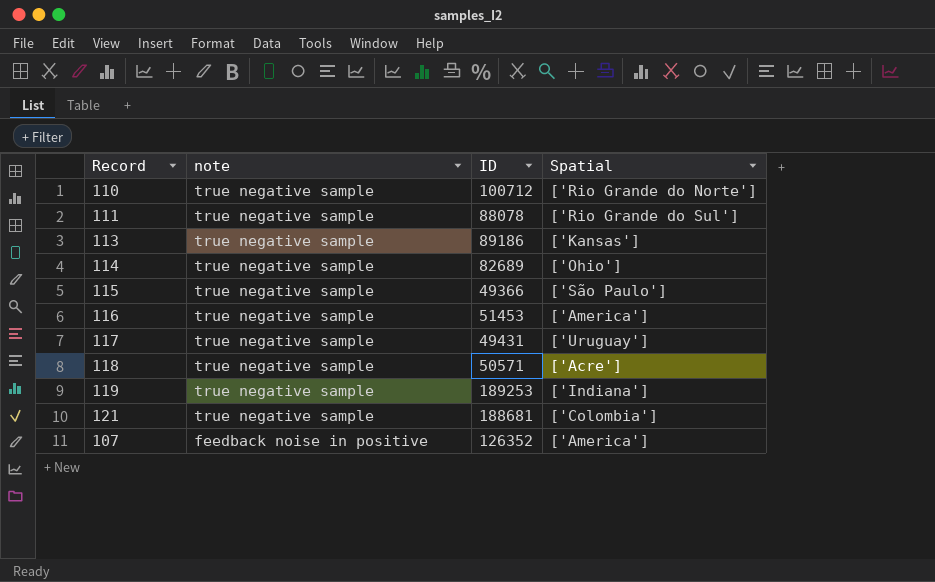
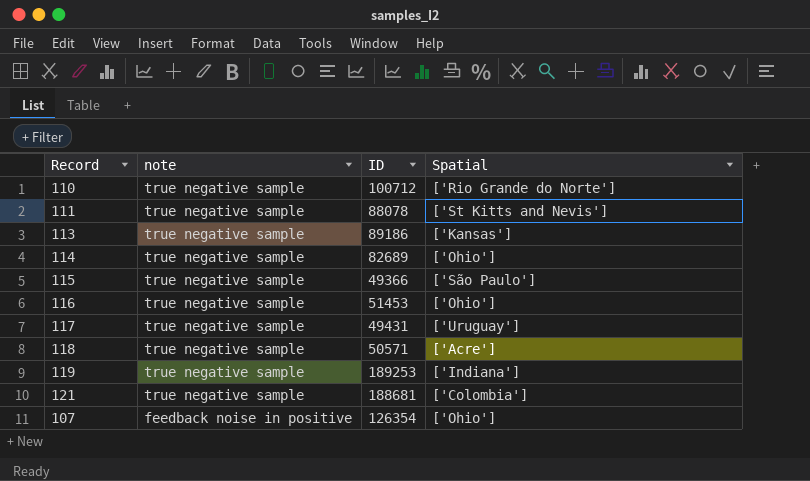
111 | Spatial: ['Rio Grande do Sul'] -> ['St Kitts and Nevis']
116 | Spatial: ['America'] -> ['Ohio']
107 | ID: 126352 -> 126354
107 | Spatial: ['America'] -> ['Ohio']

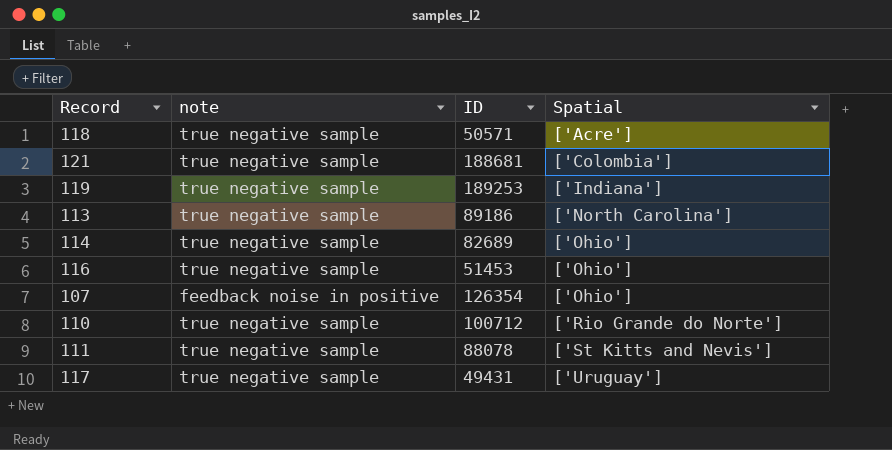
row order: note descending -> Spatial ascending
row 115: true negative sample | 49366 | ['São Paulo'] -> none
113 | Spatial: ['Kansas'] -> ['North Carolina']

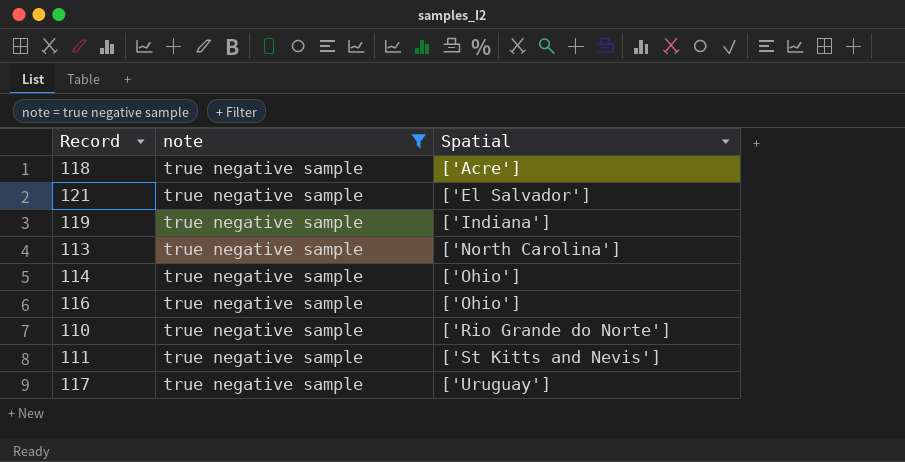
filter: none -> note = true negative sample
column ID | position: 3 -> none
121 | Spatial: ['Colombia'] -> ['El Salvador']

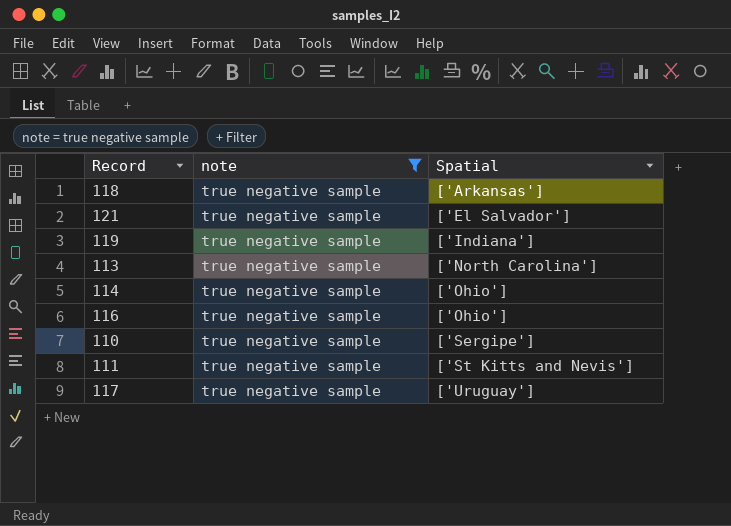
118 | Spatial: ['Acre'] -> ['Arkansas']
110 | Spatial: ['Rio Grande do Norte'] -> ['Sergipe']

